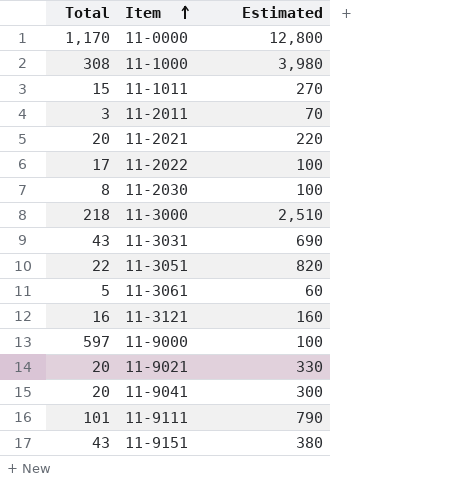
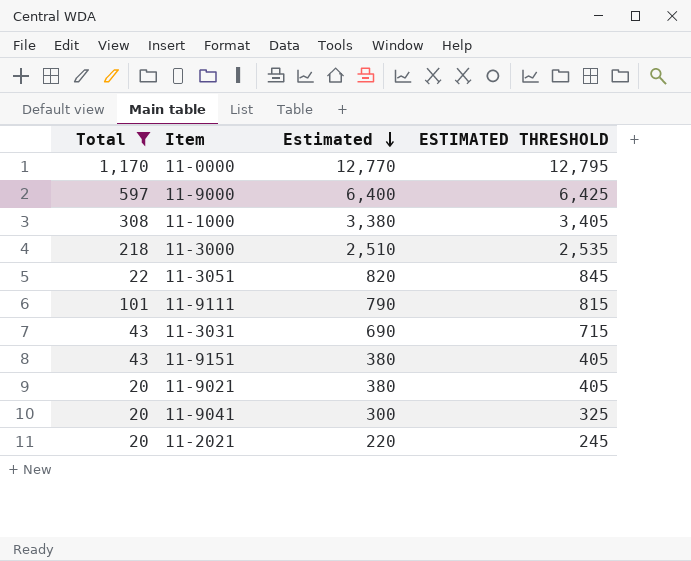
filter: none -> Total >= 20
row order: Item ascending -> Estimated descending
column ESTIMATED THRESHOLD | formula: none -> [Estimated] + 25
11-0000 | Estimated: 12,800 -> 12,770
11-9000 | Estimated: 100 -> 6,400
11-1000 | Estimated: 3,980 -> 3,380
11-9021 | Estimated: 330 -> 380

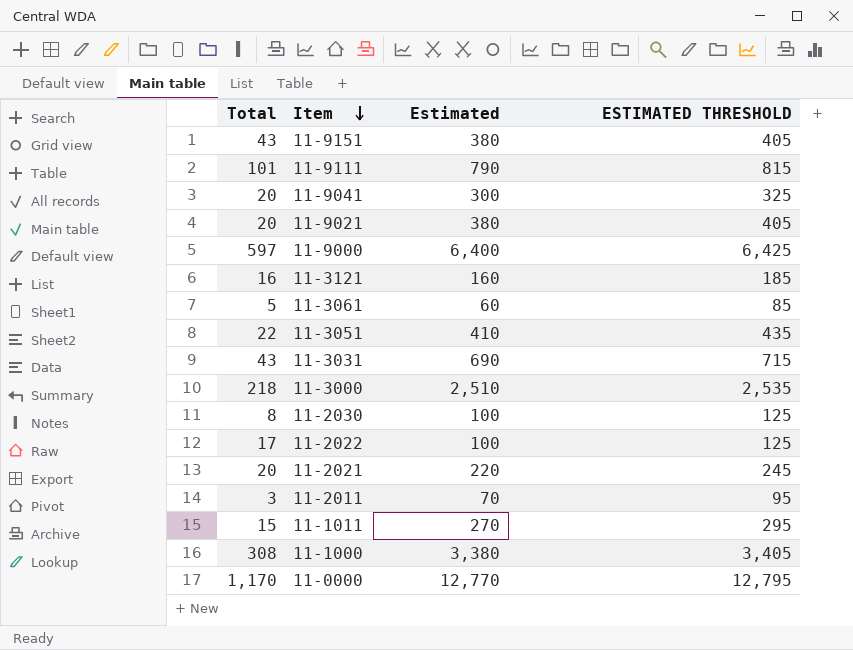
filter: Total >= 20 -> none
row order: Estimated descending -> Item descending
11-3051 | Estimated: 820 -> 410
11-3051 | ESTIMATED THRESHOLD: 845 -> 435

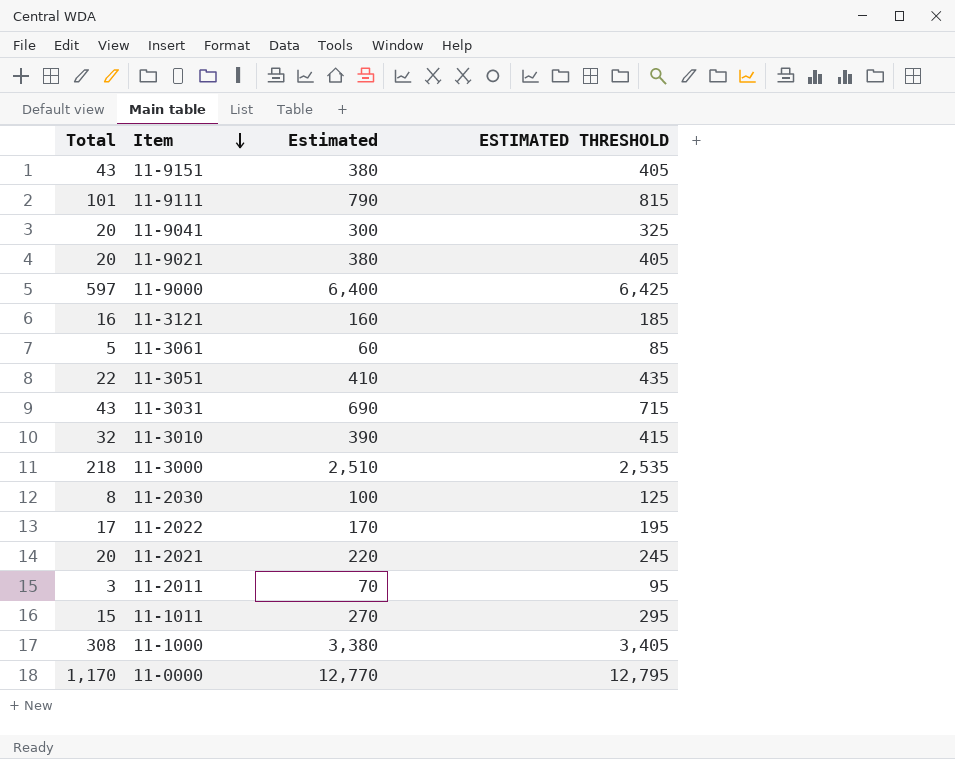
row 11-3010: none -> 32 | 390 | 415
11-2022 | Estimated: 100 -> 170
11-2022 | ESTIMATED THRESHOLD: 125 -> 195

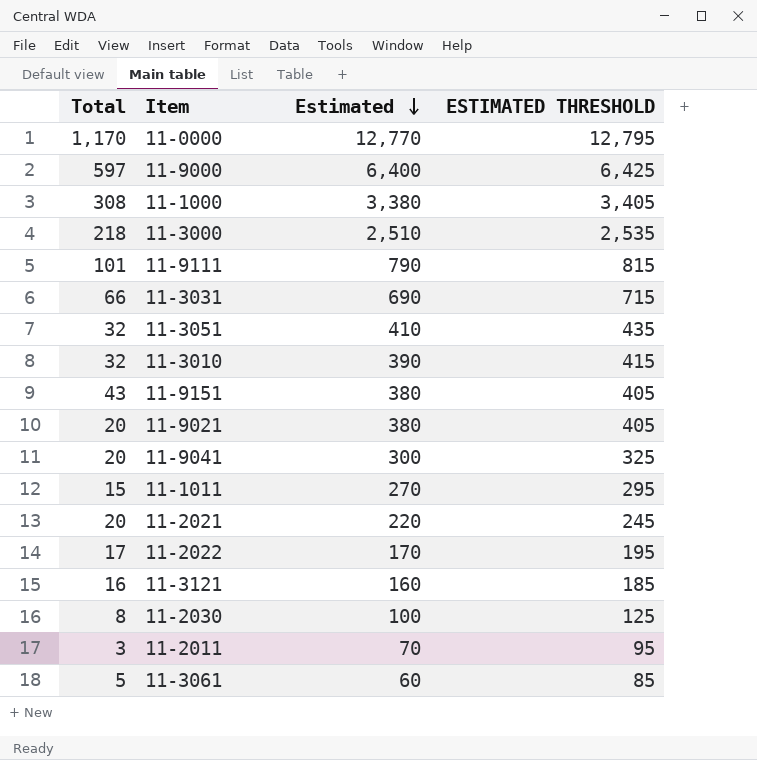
row order: Item descending -> Estimated descending
11-3031 | Total: 43 -> 66
11-3051 | Total: 22 -> 32

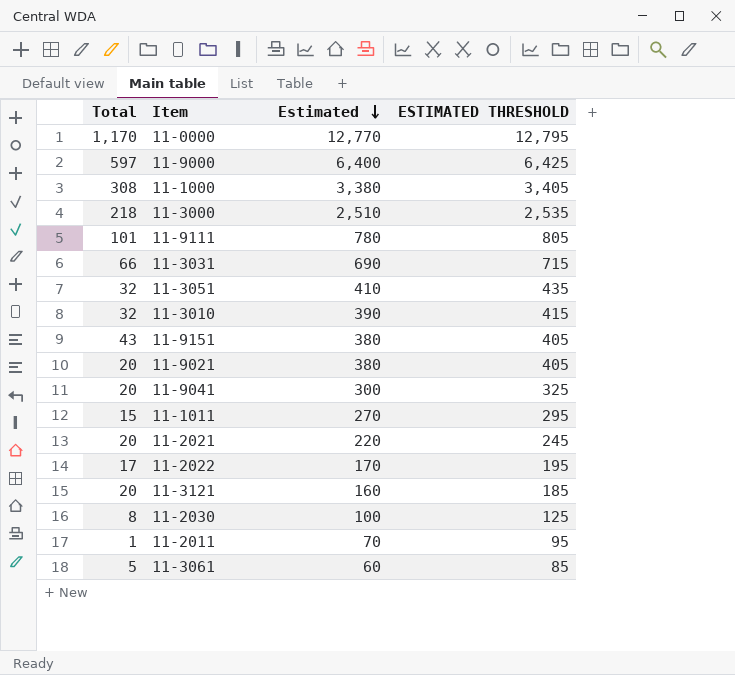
11-9111 | Estimated: 790 -> 780
11-9111 | ESTIMATED THRESHOLD: 815 -> 805
11-3121 | Total: 16 -> 20
11-2011 | Total: 3 -> 1

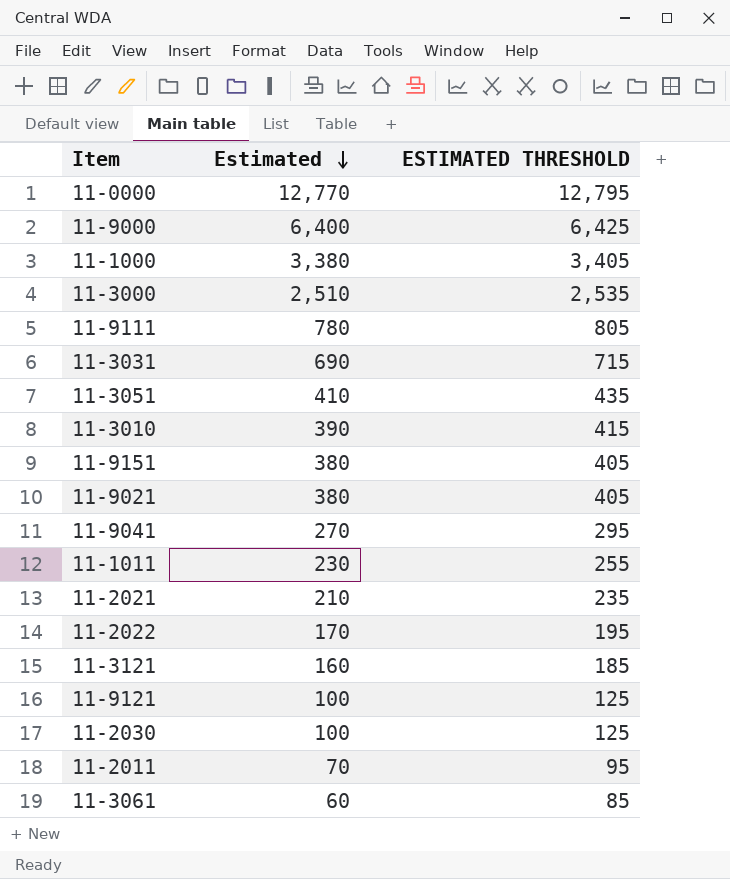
column Total | position: 1 -> none
11-9041 | Estimated: 300 -> 270
11-9041 | ESTIMATED THRESHOLD: 325 -> 295
11-1011 | Estimated: 270 -> 230
11-1011 | ESTIMATED THRESHOLD: 295 -> 255
11-2021 | Estimated: 220 -> 210
11-2021 | ESTIMATED THRESHOLD: 245 -> 235
row 11-9121: none -> 100 | 125

